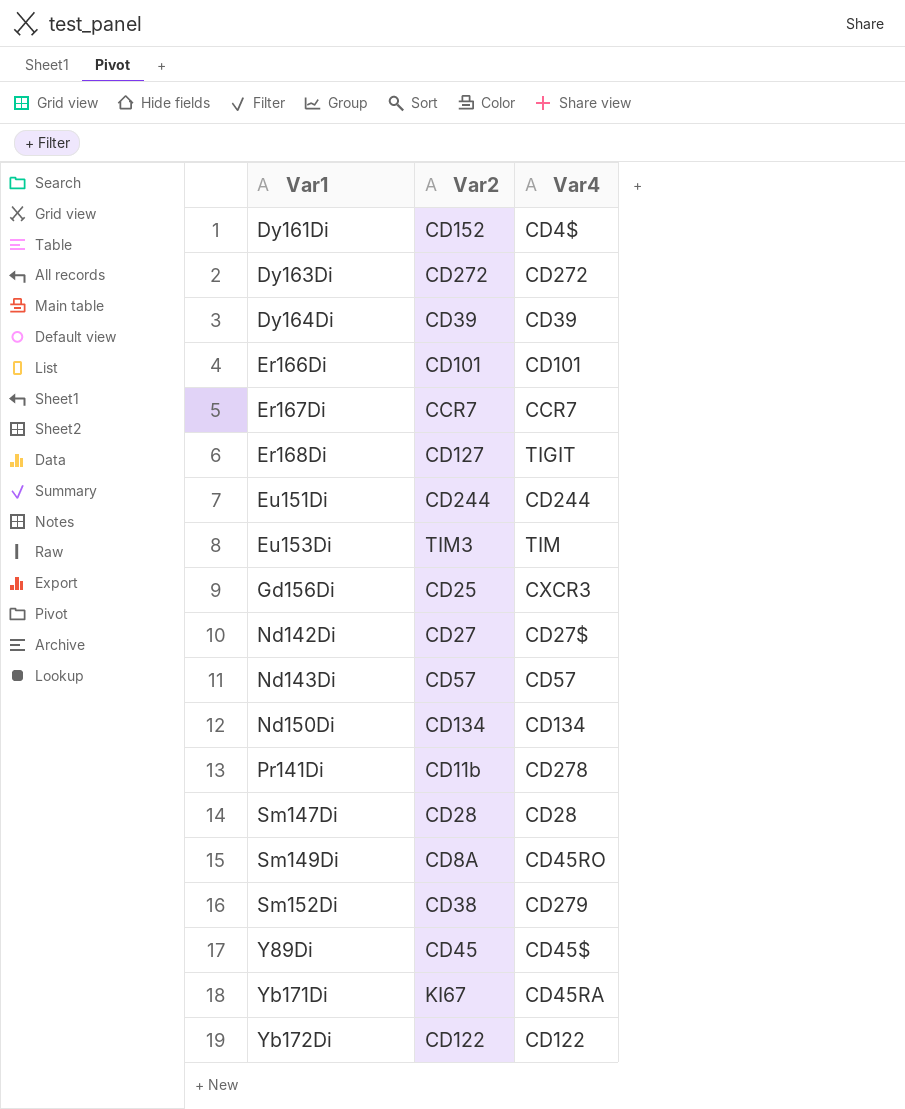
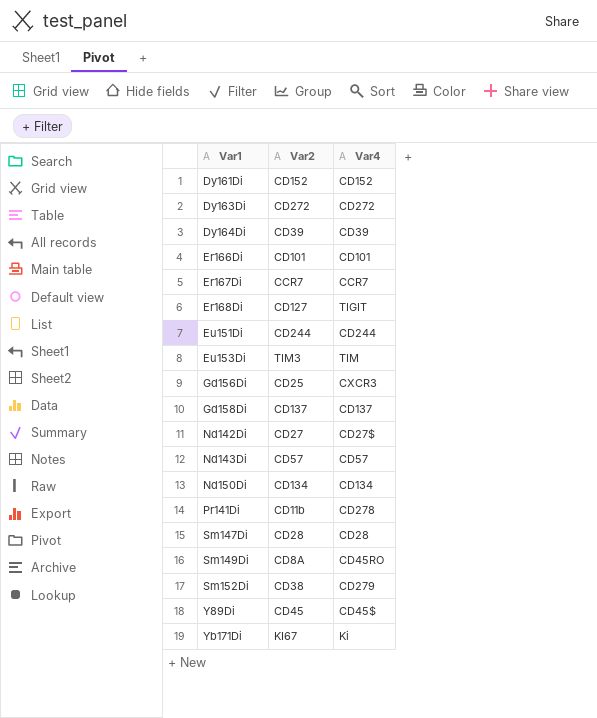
row Yb172Di: CD122 | CD122 -> none
Dy161Di | Var4: CD4$ -> CD152
row Gd158Di: none -> CD137 | CD137
Yb171Di | Var4: CD45RA -> Ki

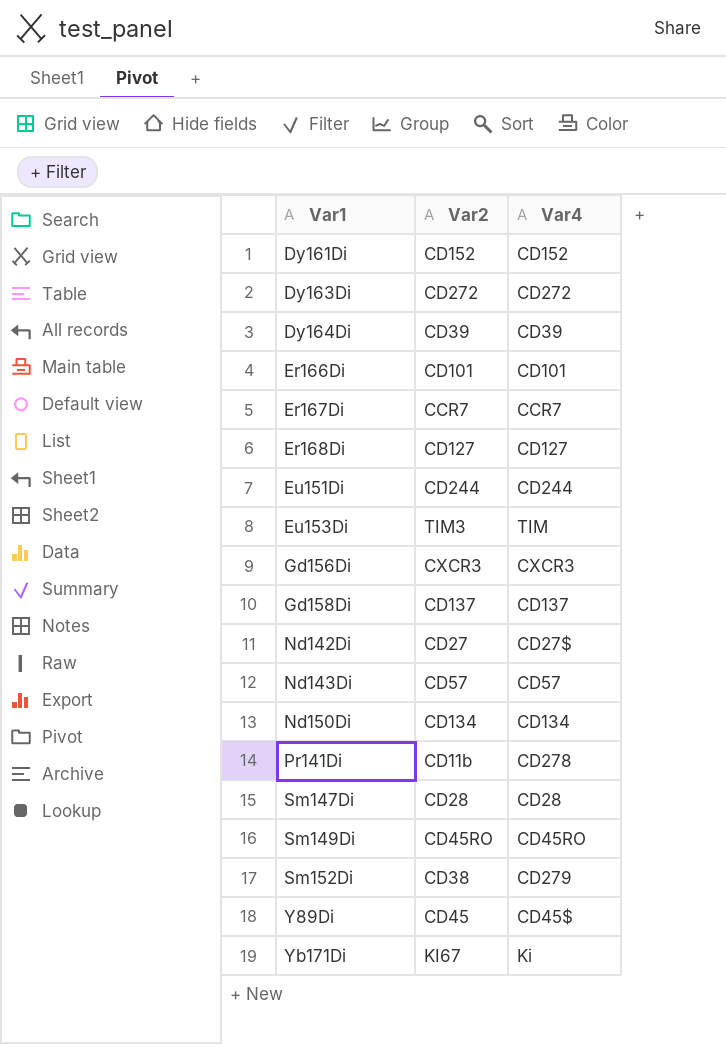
Er168Di | Var4: TIGIT -> CD127
Gd156Di | Var2: CD25 -> CXCR3
Sm149Di | Var2: CD8A -> CD45RO

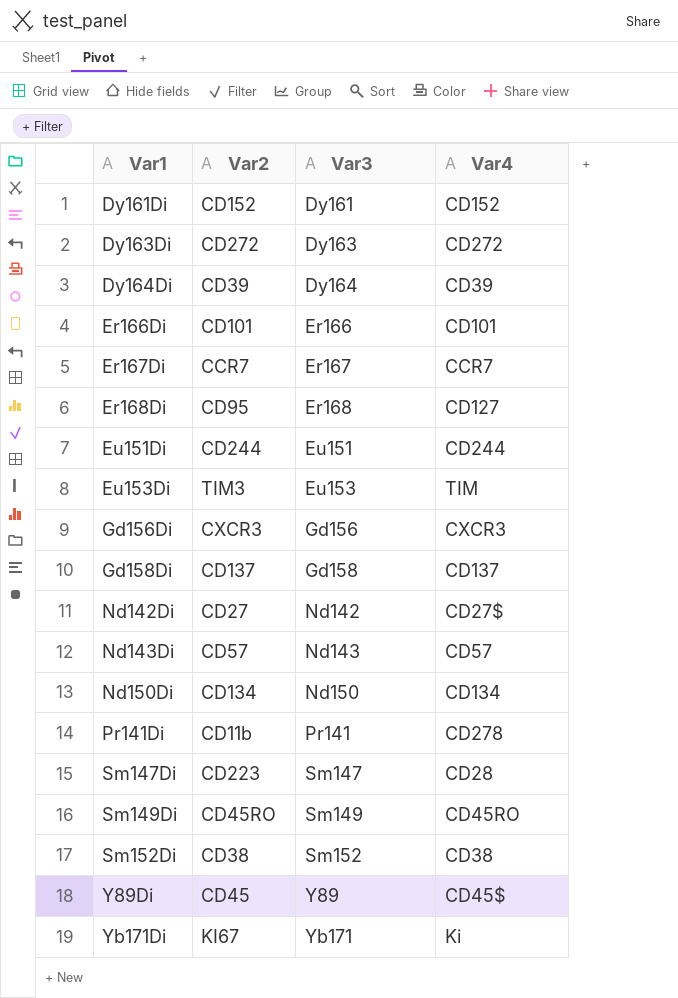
column Var3 | position: none -> 3
Er168Di | Var2: CD127 -> CD95
Sm147Di | Var2: CD28 -> CD223
Sm152Di | Var4: CD279 -> CD38

